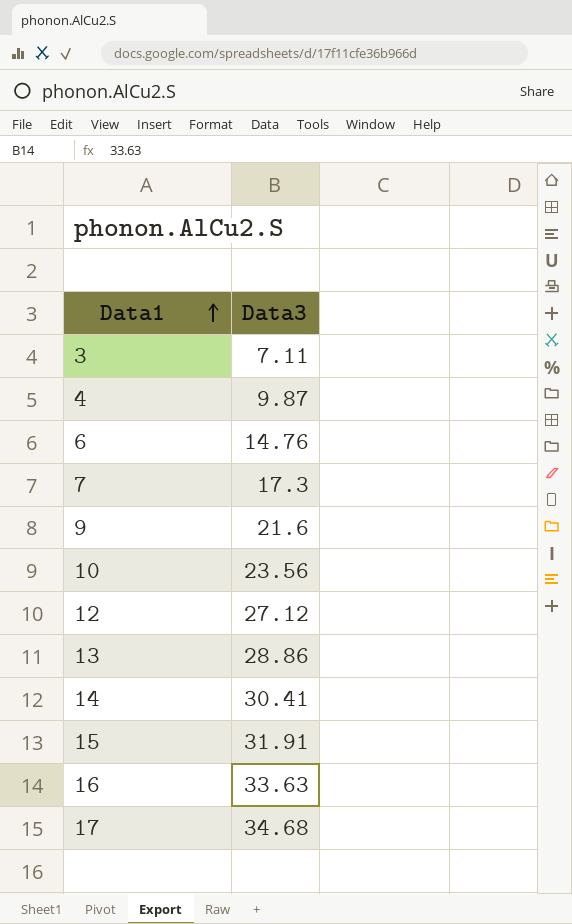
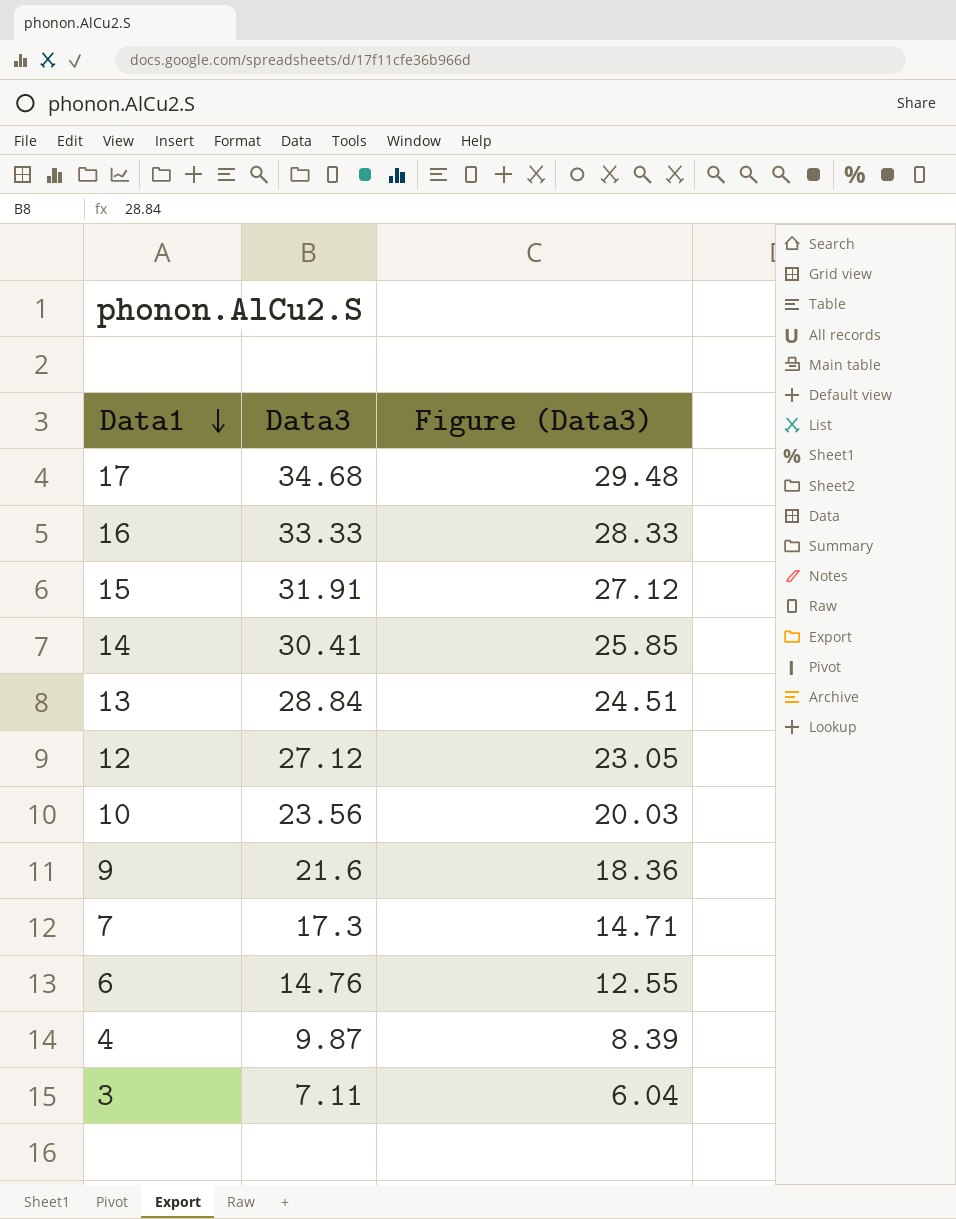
row order: Data1 ascending -> Data1 descending
column Figure (Data3) | formula: none -> [Data3] * 0.85
16 | Data3: 33.63 -> 33.33
13 | Data3: 28.86 -> 28.84

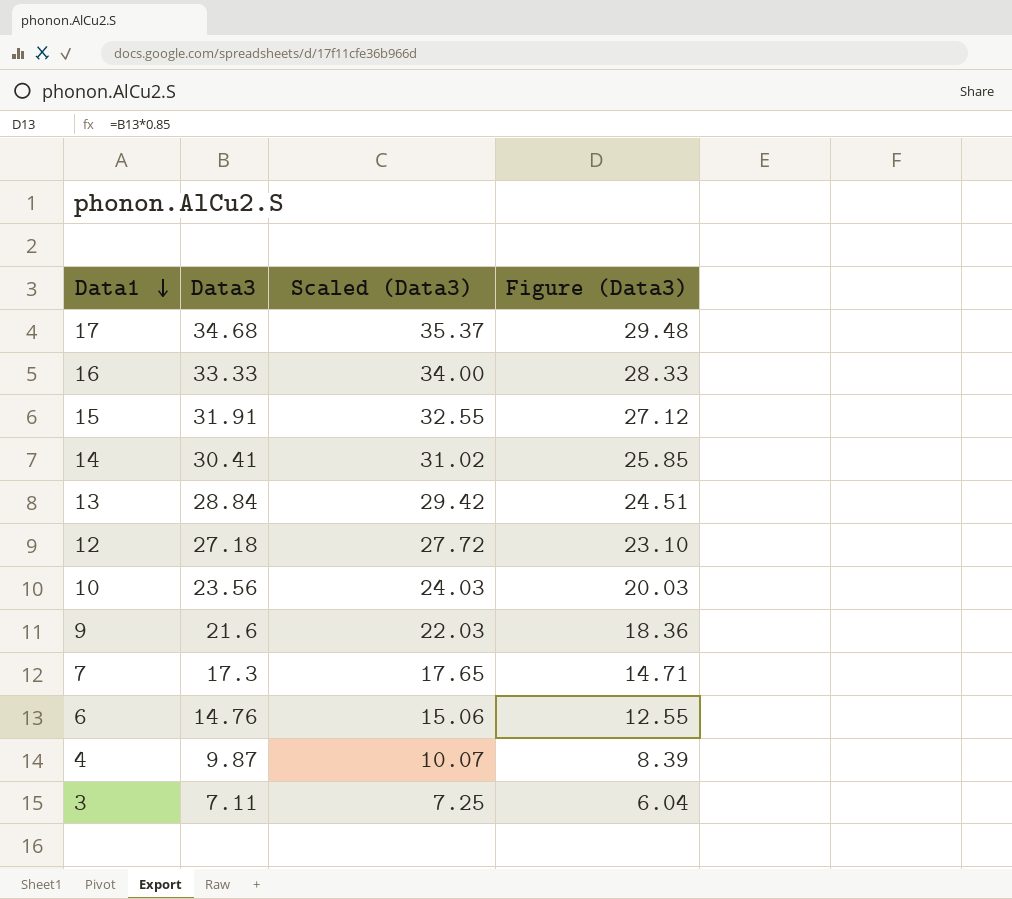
column Scaled (Data3) | formula: none -> [Data3] * 1.02
12 | Data3: 27.12 -> 27.18
12 | Figure (Data3): 23.05 -> 23.10

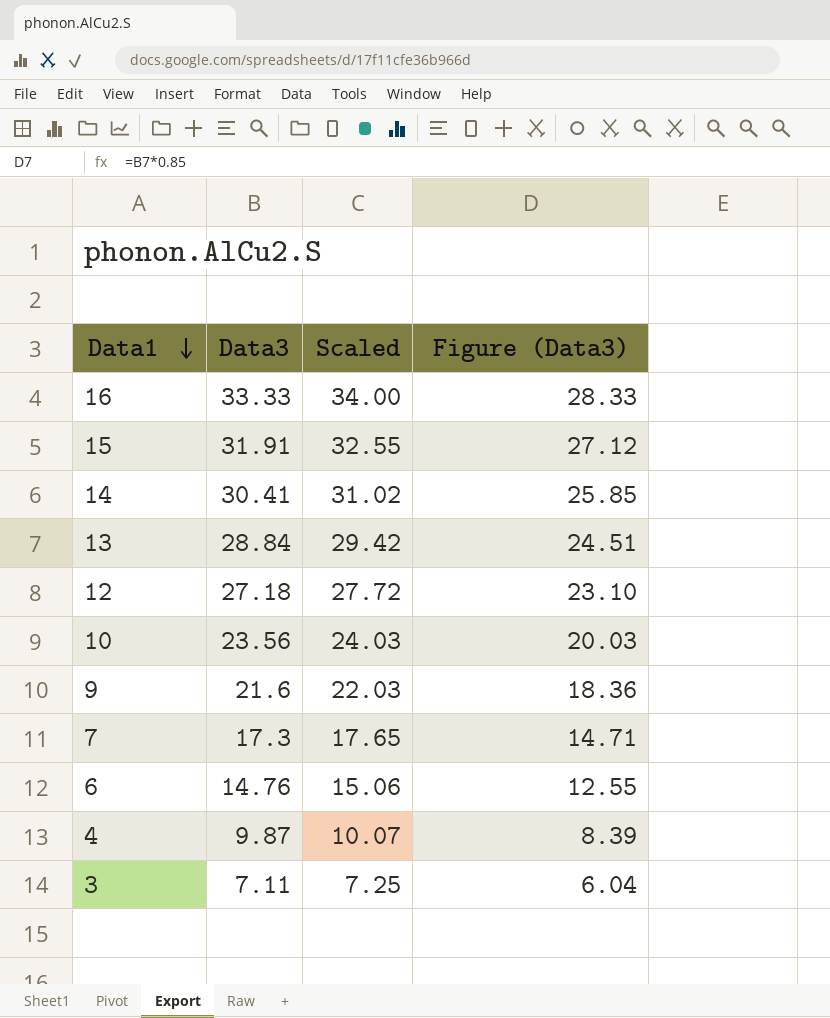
column name: Scaled (Data3) -> Scaled
row 17: 34.68 | 35.37 | 29.48 -> none

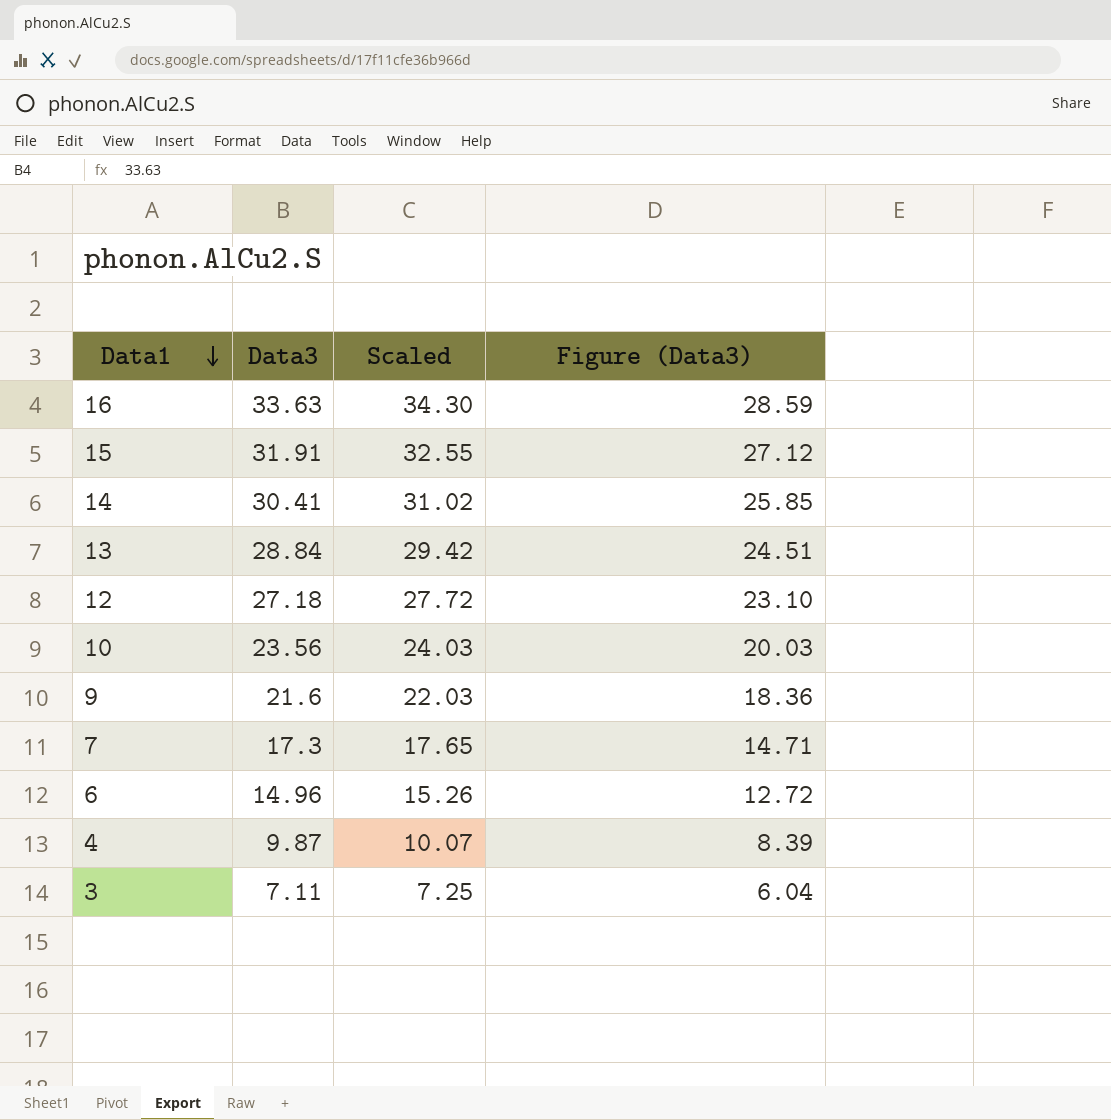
16 | Data3: 33.33 -> 33.63
16 | Scaled: 34.00 -> 34.30
16 | Figure (Data3): 28.33 -> 28.59
6 | Data3: 14.76 -> 14.96
6 | Scaled: 15.06 -> 15.26
6 | Figure (Data3): 12.55 -> 12.72

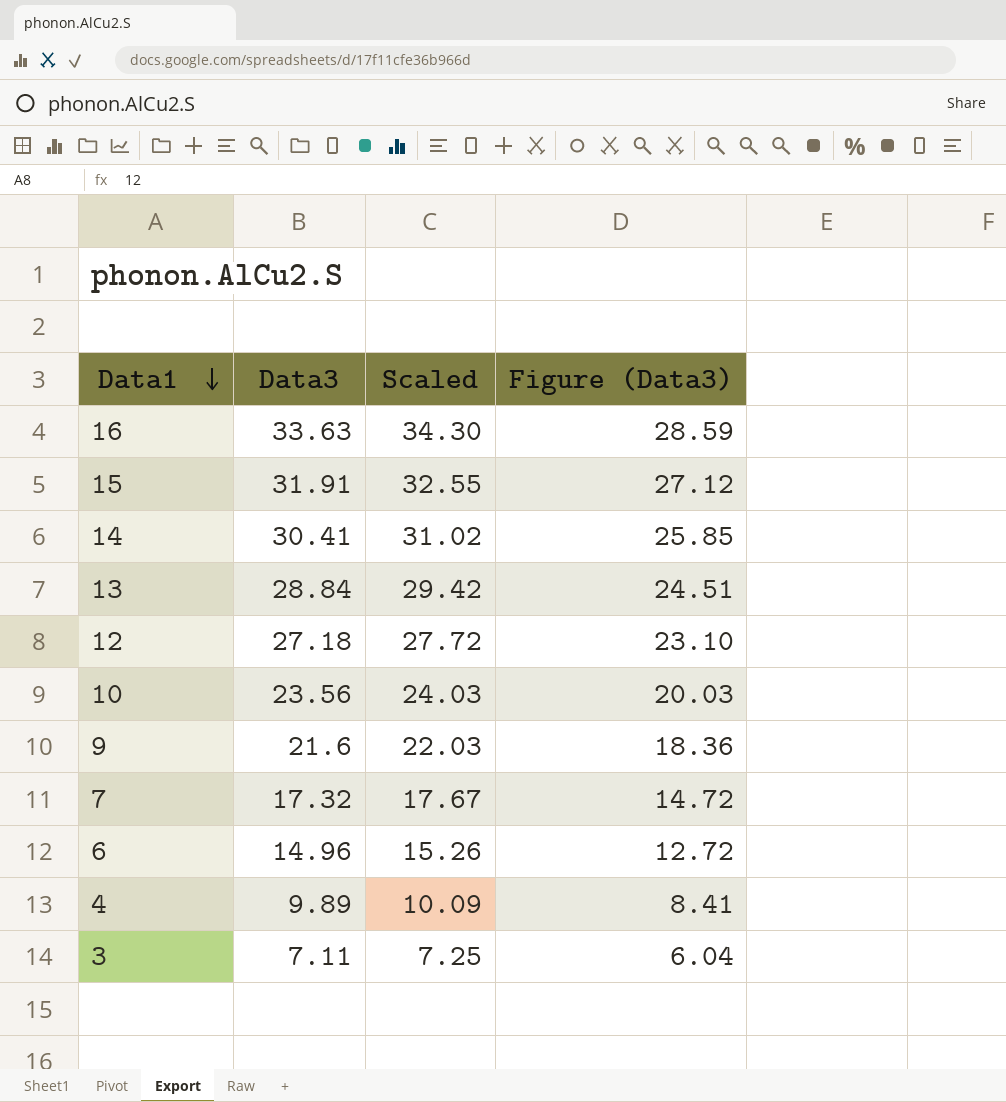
7 | Data3: 17.3 -> 17.32
7 | Scaled: 17.65 -> 17.67
7 | Figure (Data3): 14.71 -> 14.72
4 | Data3: 9.87 -> 9.89
4 | Scaled: 10.07 -> 10.09
4 | Figure (Data3): 8.39 -> 8.41

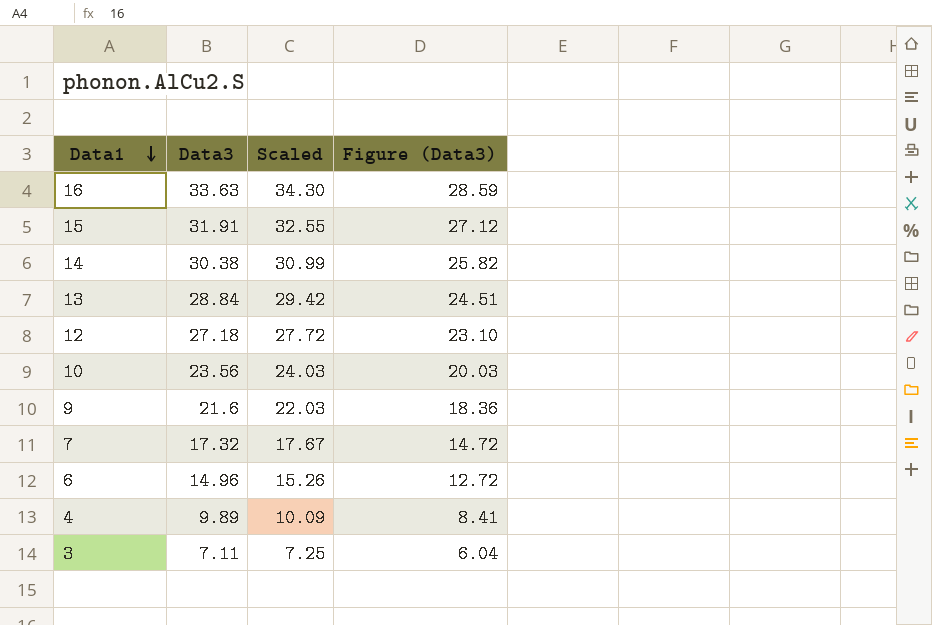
14 | Data3: 30.41 -> 30.38
14 | Scaled: 31.02 -> 30.99
14 | Figure (Data3): 25.85 -> 25.82

